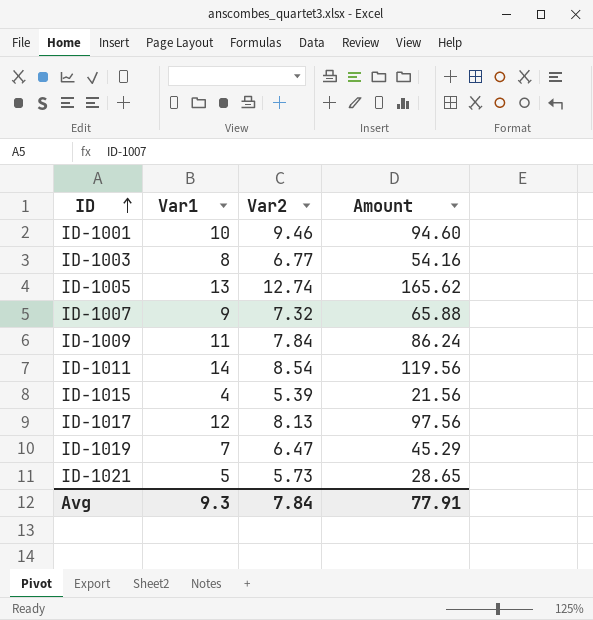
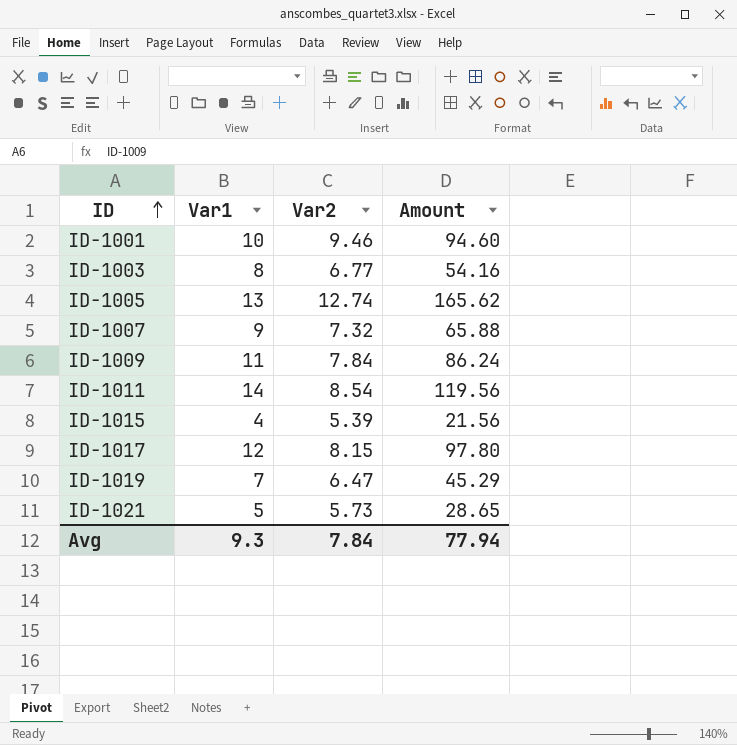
ID-1017 | Var2: 8.13 -> 8.15
ID-1017 | Amount: 97.56 -> 97.80
Avg | Amount: 77.91 -> 77.94

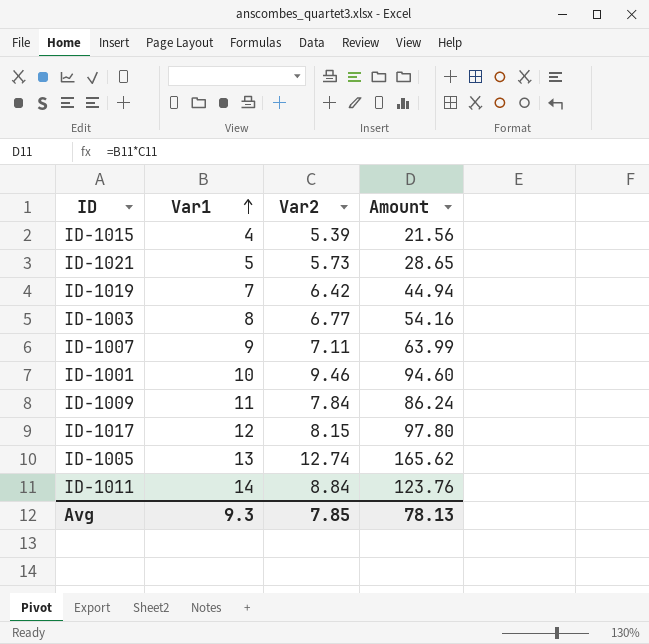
row order: ID ascending -> Var1 ascending
ID-1019 | Var2: 6.47 -> 6.42
ID-1019 | Amount: 45.29 -> 44.94
ID-1007 | Var2: 7.32 -> 7.11
ID-1007 | Amount: 65.88 -> 63.99
ID-1011 | Var2: 8.54 -> 8.84
ID-1011 | Amount: 119.56 -> 123.76
Avg | Var2: 7.84 -> 7.85
Avg | Amount: 77.94 -> 78.13

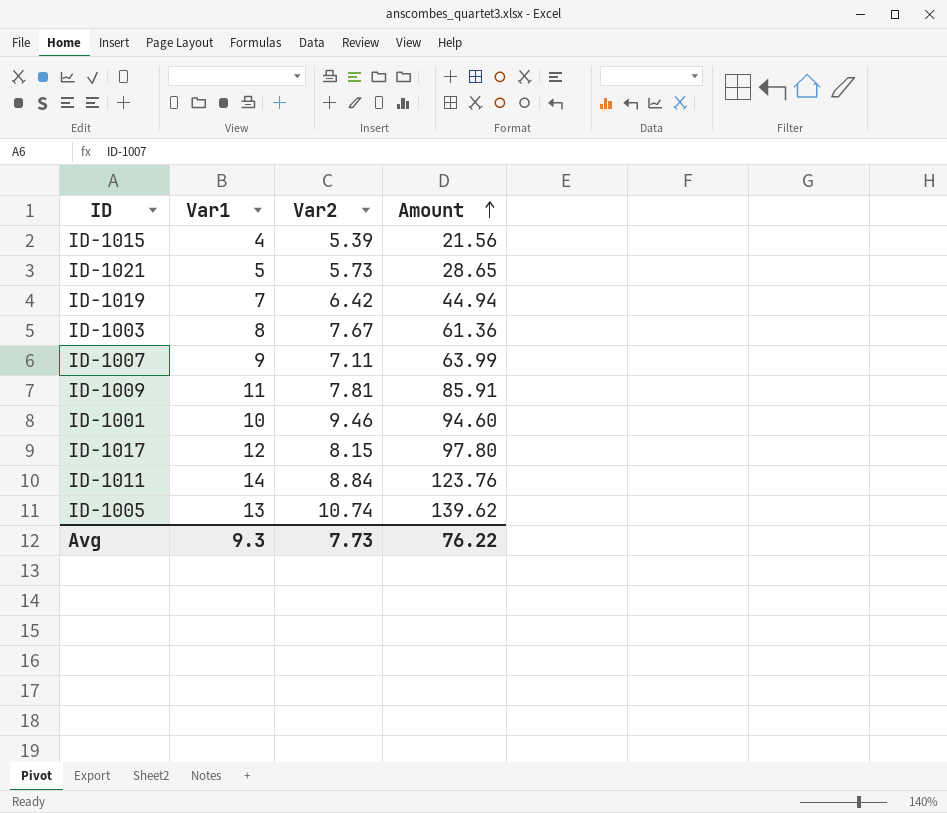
row order: Var1 ascending -> Amount ascending
ID-1003 | Var2: 6.77 -> 7.67
ID-1003 | Amount: 54.16 -> 61.36
ID-1009 | Var2: 7.84 -> 7.81
ID-1009 | Amount: 86.24 -> 85.91
ID-1005 | Var2: 12.74 -> 10.74
ID-1005 | Amount: 165.62 -> 139.62
Avg | Var2: 7.85 -> 7.73
Avg | Amount: 78.13 -> 76.22

